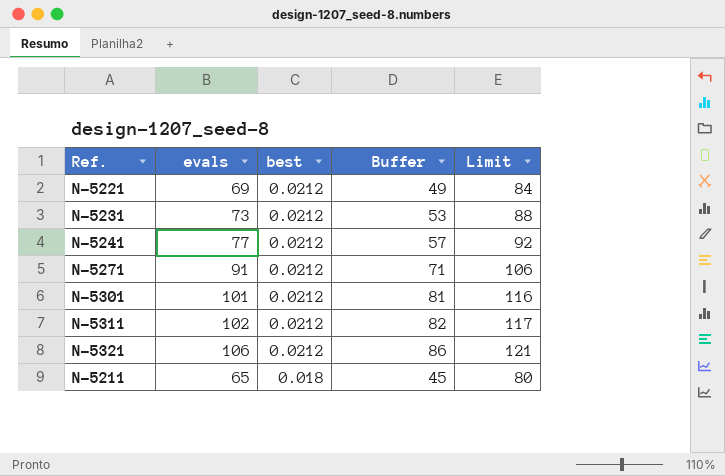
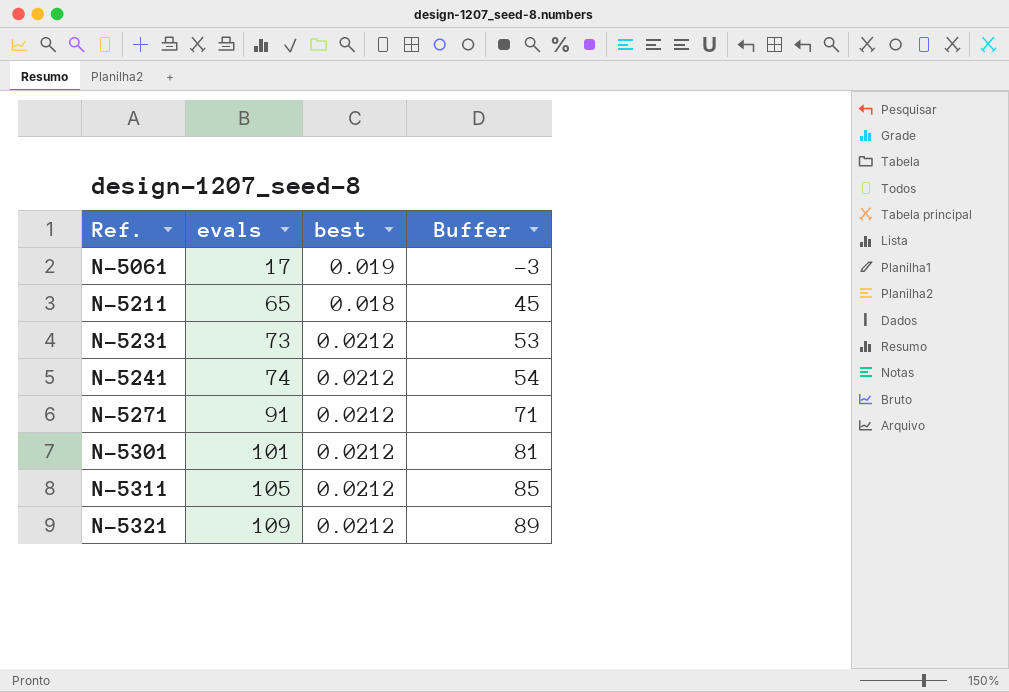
row order: best descending -> Ref. ascending
column Limit | formula: [evals] + 15 -> none
row N-5221: 69 | 0.0212 | 49 | 84 -> none
row N-5061: none -> 17 | 0.019 | -3
N-5241 | evals: 77 -> 74
N-5241 | Buffer: 57 -> 54
N-5311 | evals: 102 -> 105
N-5311 | Buffer: 82 -> 85
N-5321 | evals: 106 -> 109
N-5321 | Buffer: 86 -> 89

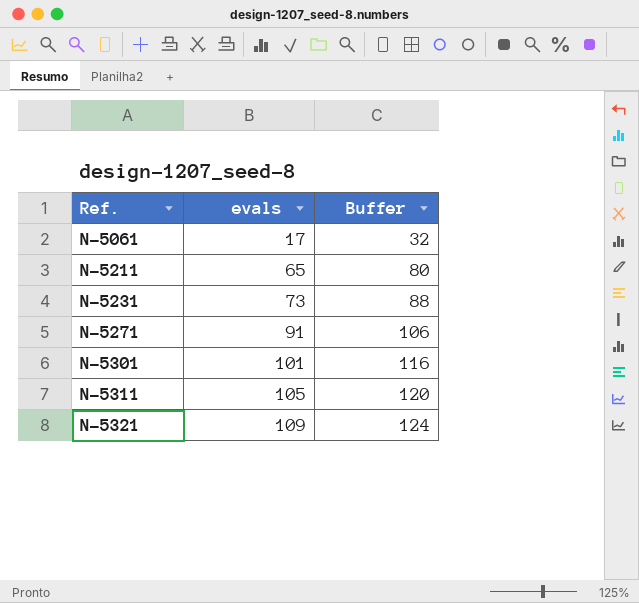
column best | position: 3 -> none
column Buffer | formula: [evals] - 20 -> [evals] + 15
row N-5241: 74 | 0.0212 | 54 -> none

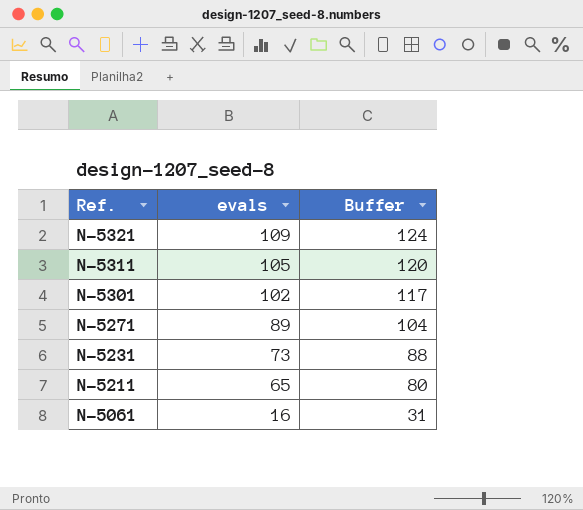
row order: Ref. ascending -> Ref. descending
N-5301 | evals: 101 -> 102
N-5301 | Buffer: 116 -> 117
N-5271 | evals: 91 -> 89
N-5271 | Buffer: 106 -> 104
N-5061 | evals: 17 -> 16
N-5061 | Buffer: 32 -> 31

